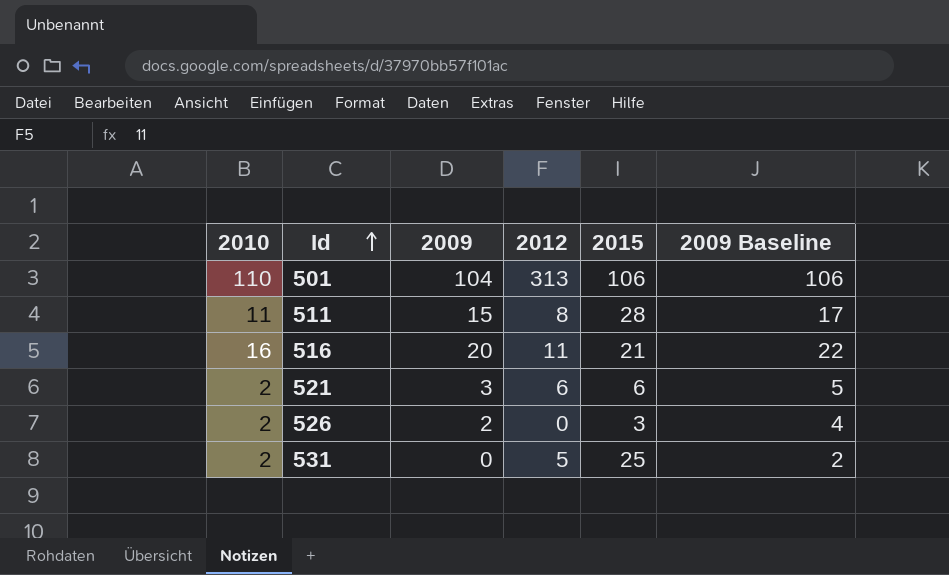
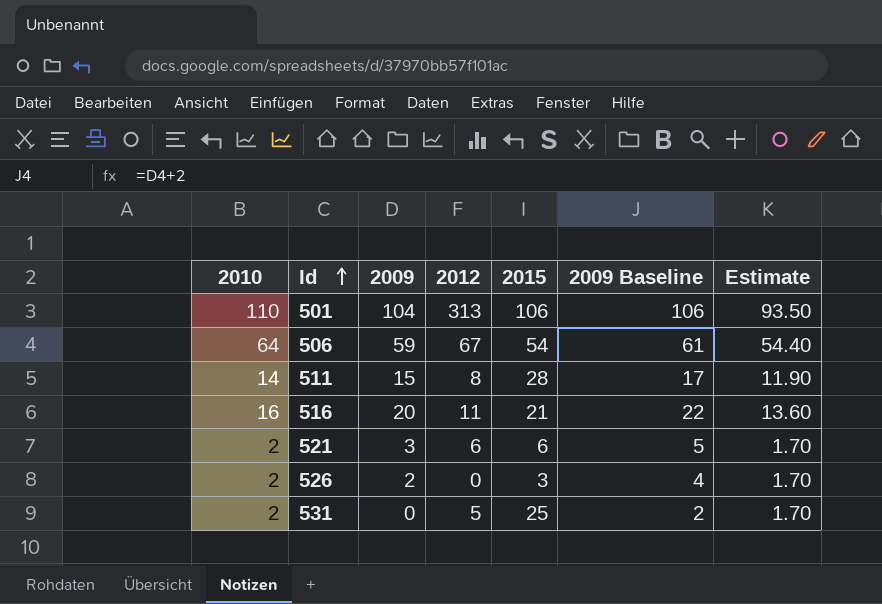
column Estimate | formula: none -> [2010] * 0.85
row 506: none -> 64 | 59 | 67 | 54 | 61 | 54.40
511 | 2010: 11 -> 14

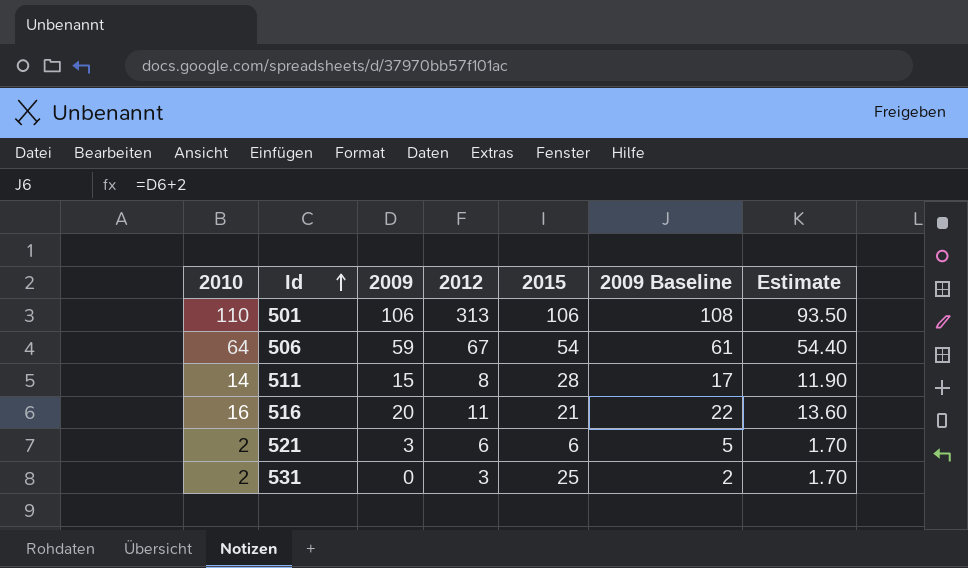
row 526: 2 | 2 | 0 | 3 | 4 | 1.70 -> none
501 | 2009: 104 -> 106
501 | 2009 Baseline: 106 -> 108
531 | 2012: 5 -> 3

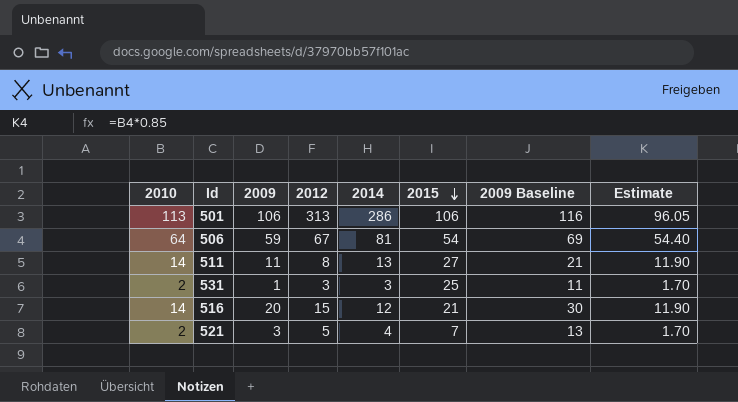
row order: Id ascending -> 2015 descending
column 2014 | position: none -> 5
column 2009 Baseline | formula: [2009] + 2 -> [2009] + 10
501 | 2010: 110 -> 113
501 | Estimate: 93.50 -> 96.05
511 | 2009: 15 -> 11
511 | 2015: 28 -> 27
531 | 2009: 0 -> 1
516 | 2010: 16 -> 14
516 | 2012: 11 -> 15
516 | Estimate: 13.60 -> 11.90
521 | 2012: 6 -> 5
521 | 2015: 6 -> 7

